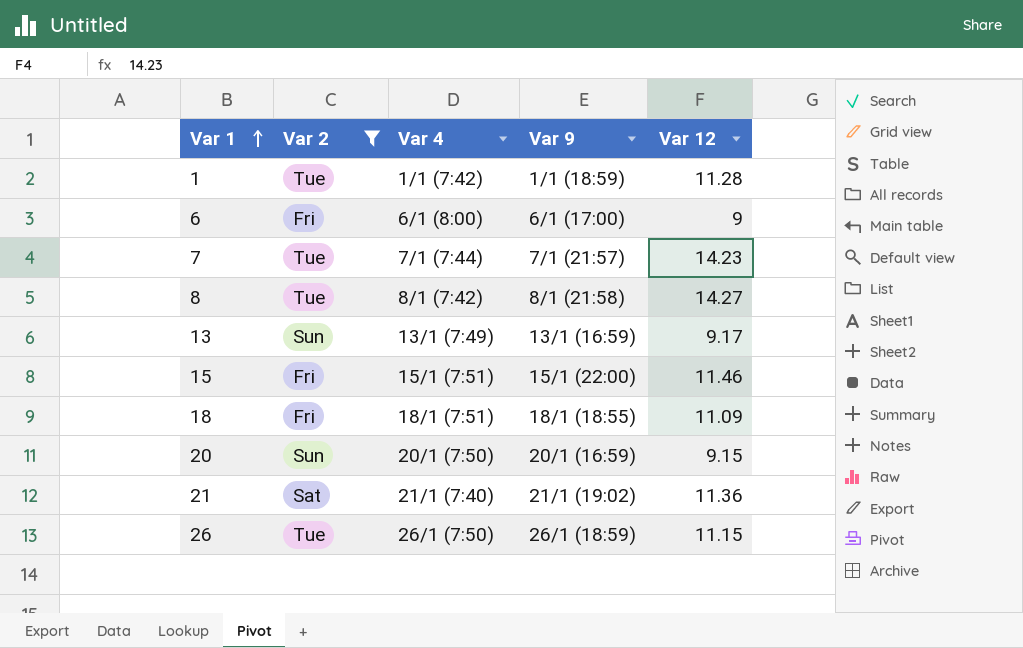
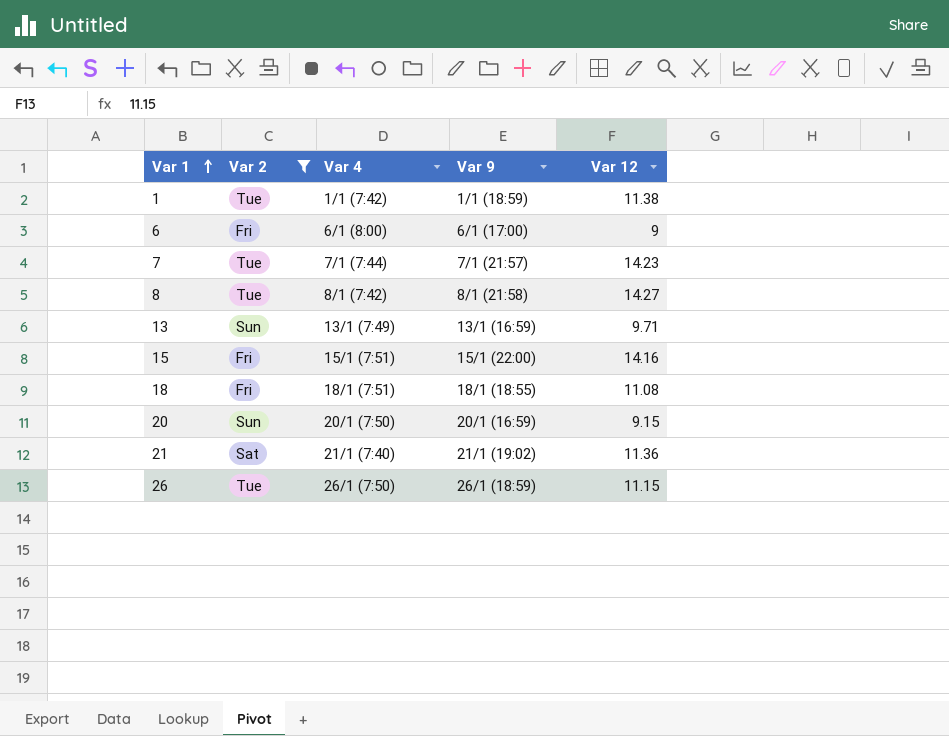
1 | Var 12: 11.28 -> 11.38
13 | Var 12: 9.17 -> 9.71
15 | Var 12: 11.46 -> 14.16
18 | Var 12: 11.09 -> 11.08

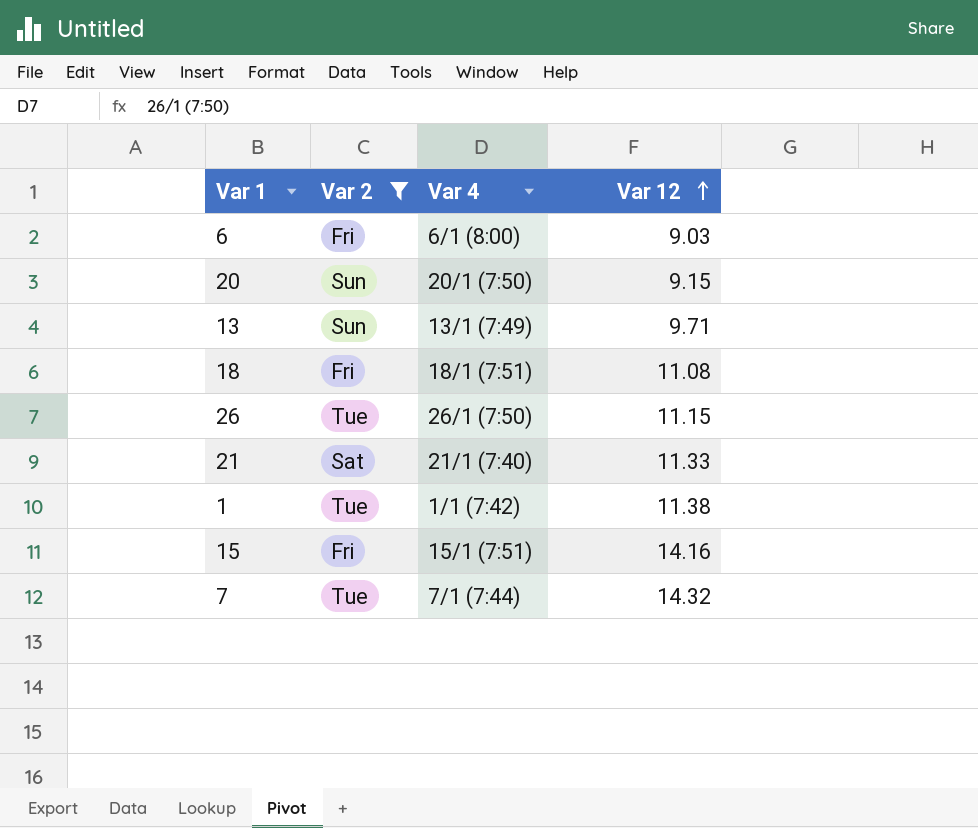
row order: Var 1 ascending -> Var 12 ascending
column Var 9 | position: 4 -> none
row 8: Tue | 8/1 (7:42) | 8/1 (21:58) | 14.27 -> none
6 | Var 12: 9 -> 9.03
21 | Var 12: 11.36 -> 11.33
7 | Var 12: 14.23 -> 14.32

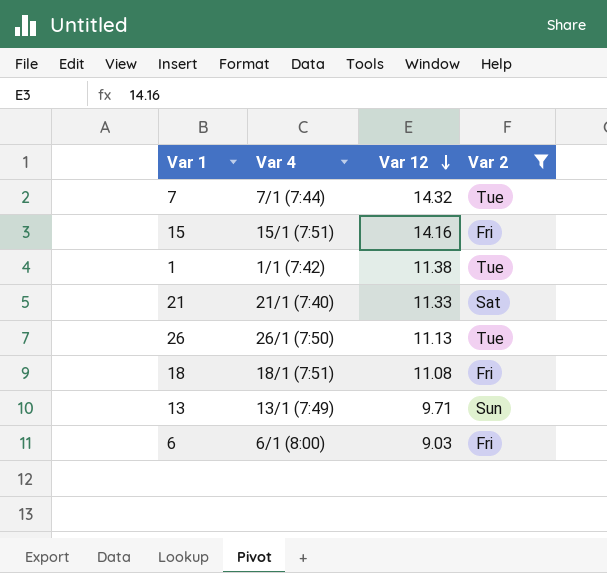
row order: Var 12 ascending -> Var 12 descending
column Var 2 | position: 2 -> 4
row 20: Sun | 20/1 (7:50) | 9.15 -> none
26 | Var 12: 11.15 -> 11.13

